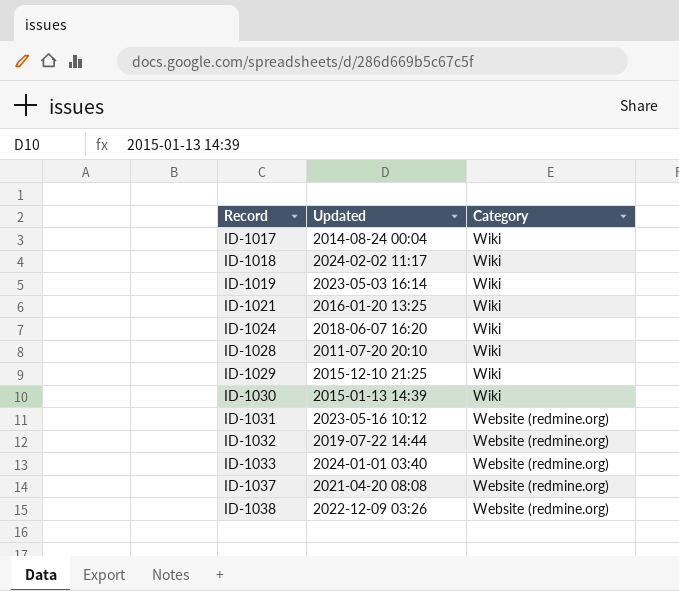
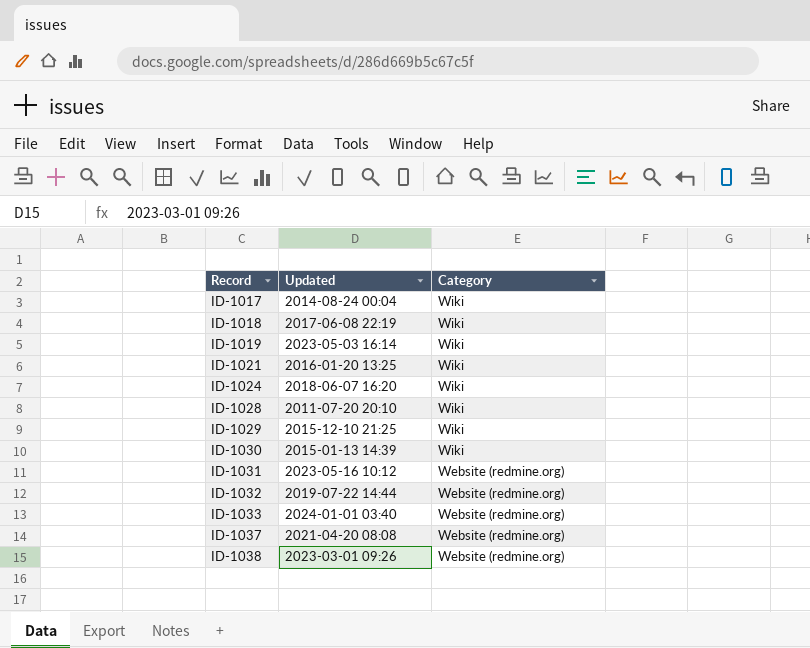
ID-1018 | Updated: 2024-02-02 11:17 -> 2017-06-08 22:19
ID-1038 | Updated: 2022-12-09 03:26 -> 2023-03-01 09:26

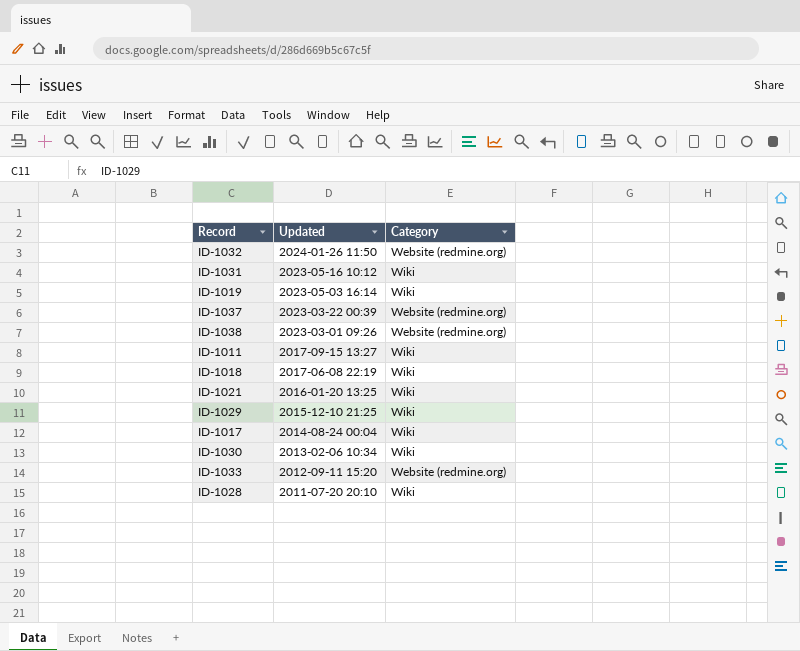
row order: Record ascending -> Updated descending
row ID-1024: 2018-06-07 16:20 | Wiki -> none
ID-1032 | Updated: 2019-07-22 14:44 -> 2024-01-26 11:50
ID-1031 | Category: Website (redmine.org) -> Wiki
ID-1037 | Updated: 2021-04-20 08:08 -> 2023-03-22 00:39
row ID-1011: none -> 2017-09-15 13:27 | Wiki
ID-1030 | Updated: 2015-01-13 14:39 -> 2013-02-06 10:34
ID-1033 | Updated: 2024-01-01 03:40 -> 2012-09-11 15:20

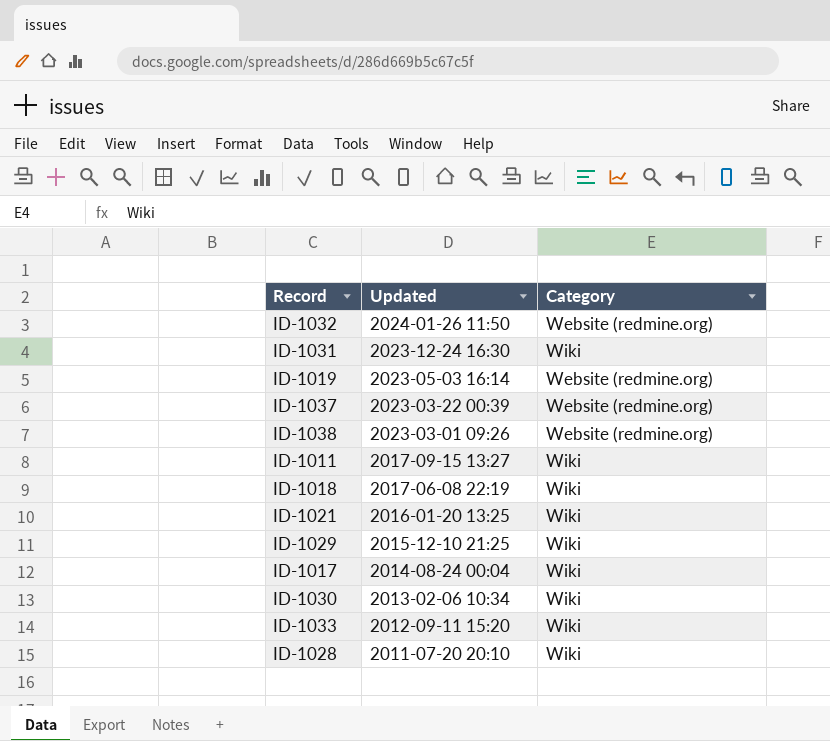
ID-1031 | Updated: 2023-05-16 10:12 -> 2023-12-24 16:30
ID-1019 | Category: Wiki -> Website (redmine.org)
ID-1033 | Category: Website (redmine.org) -> Wiki

